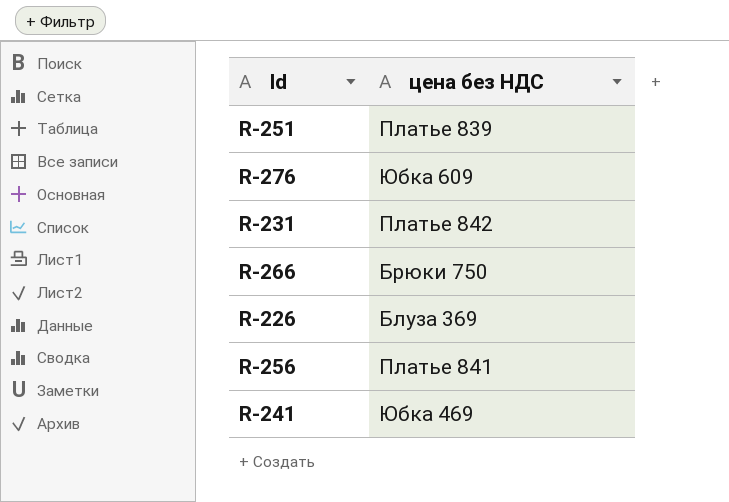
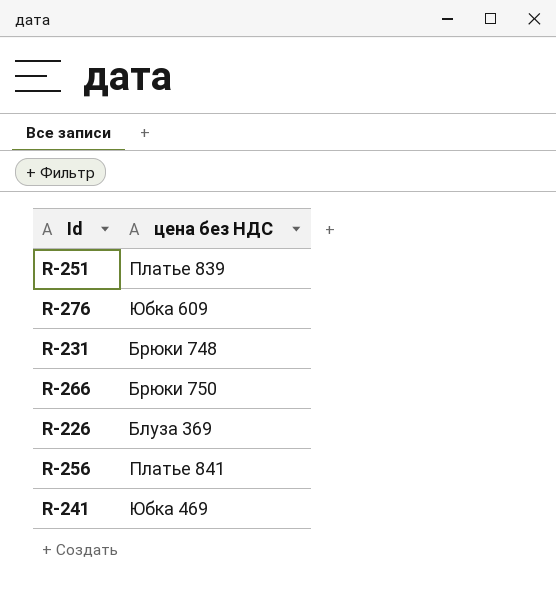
R-231 | цена без НДС: Платье 842 -> Брюки 748

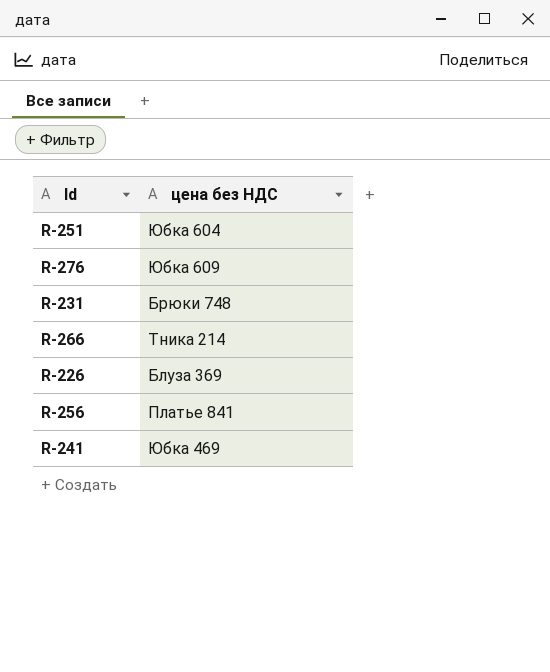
R-251 | цена без НДС: Платье 839 -> Юбка 604
R-266 | цена без НДС: Брюки 750 -> Тника 214

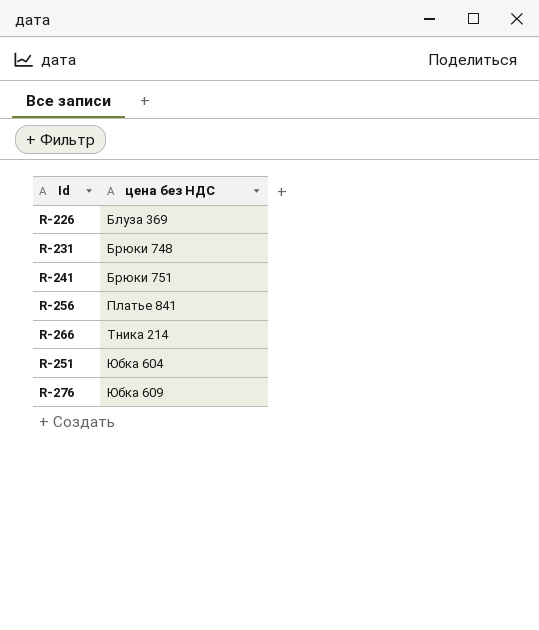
row order: none -> цена без НДС ascending
R-241 | цена без НДС: Юбка 469 -> Брюки 751

